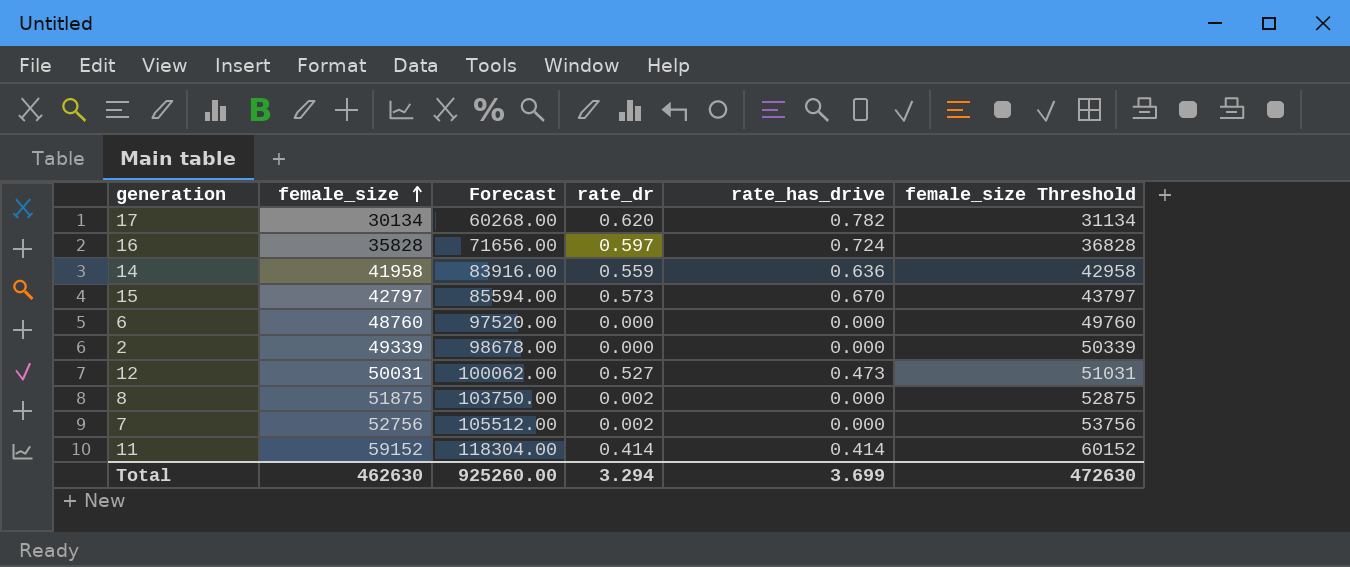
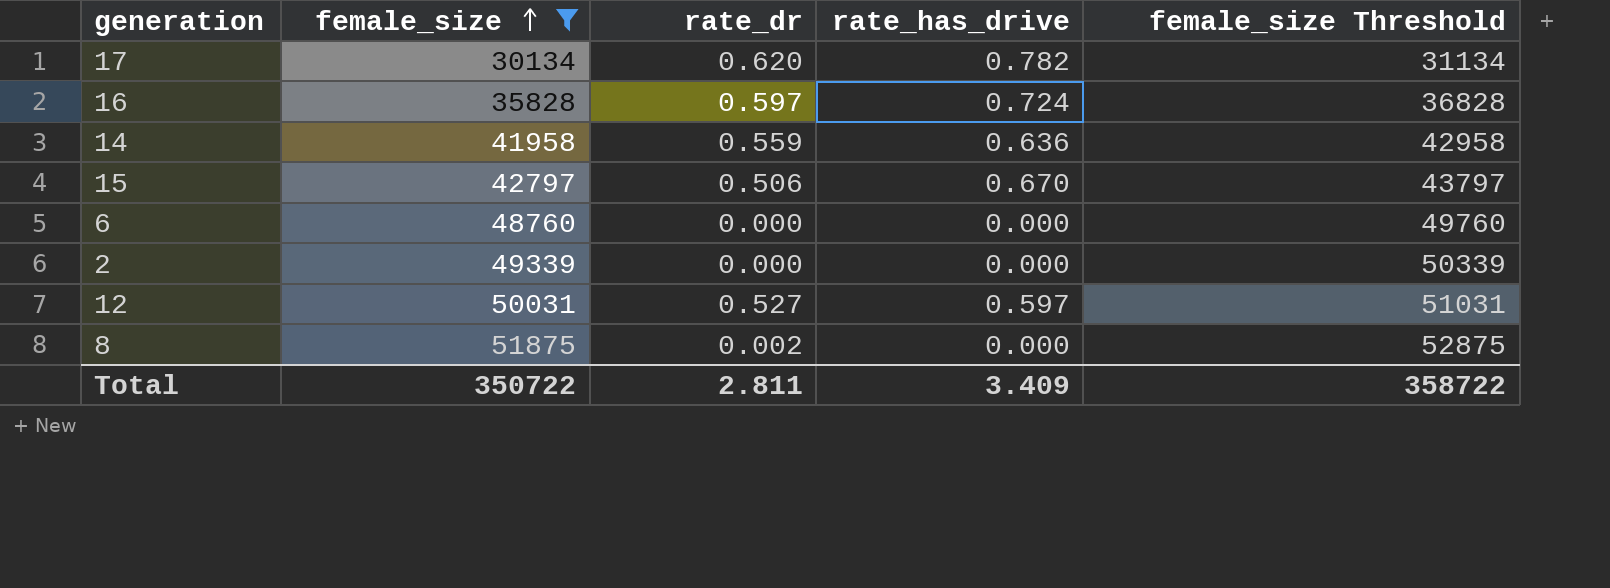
filter: none -> female_size <= 51875
column Forecast | formula: [female_size] * 2 -> none
15 | rate_dr: 0.573 -> 0.506
12 | rate_has_drive: 0.473 -> 0.597
Total | female_size: 462630 -> 350722
Total | rate_dr: 3.294 -> 2.811
Total | rate_has_drive: 3.699 -> 3.409
Total | female_size Threshold: 472630 -> 358722

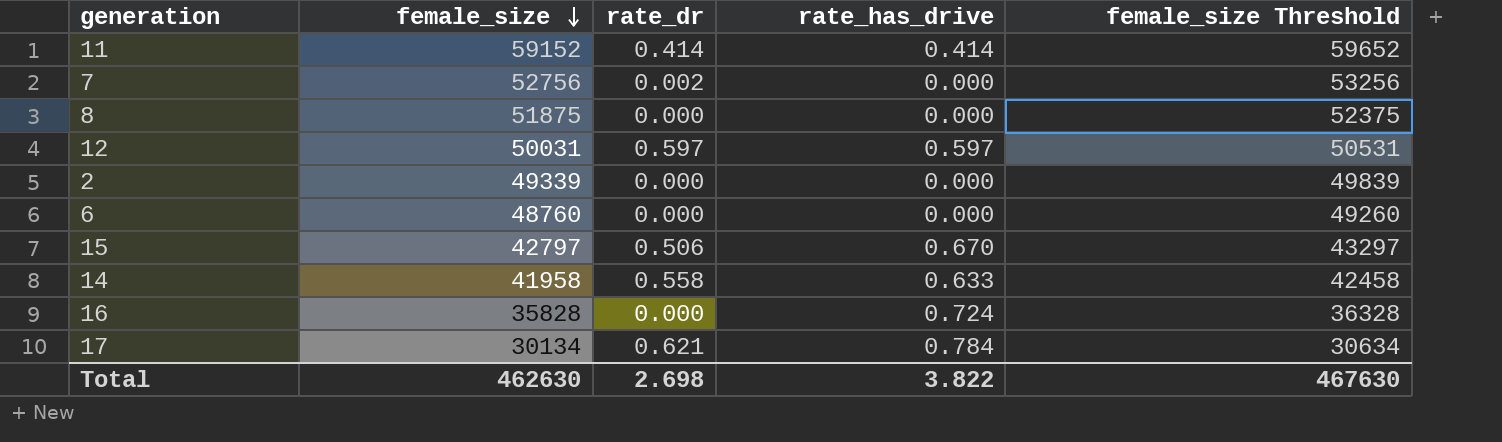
filter: female_size <= 51875 -> none
row order: female_size ascending -> female_size descending
column female_size Threshold | formula: [female_size] + 1000 -> [female_size] + 500
8 | rate_dr: 0.002 -> 0.000
12 | rate_dr: 0.527 -> 0.597
14 | rate_dr: 0.559 -> 0.558
14 | rate_has_drive: 0.636 -> 0.633
16 | rate_dr: 0.597 -> 0.000
17 | rate_dr: 0.620 -> 0.621
17 | rate_has_drive: 0.782 -> 0.784
Total | female_size: 350722 -> 462630
Total | rate_dr: 2.811 -> 2.698
Total | rate_has_drive: 3.409 -> 3.822
Total | female_size Threshold: 358722 -> 467630

